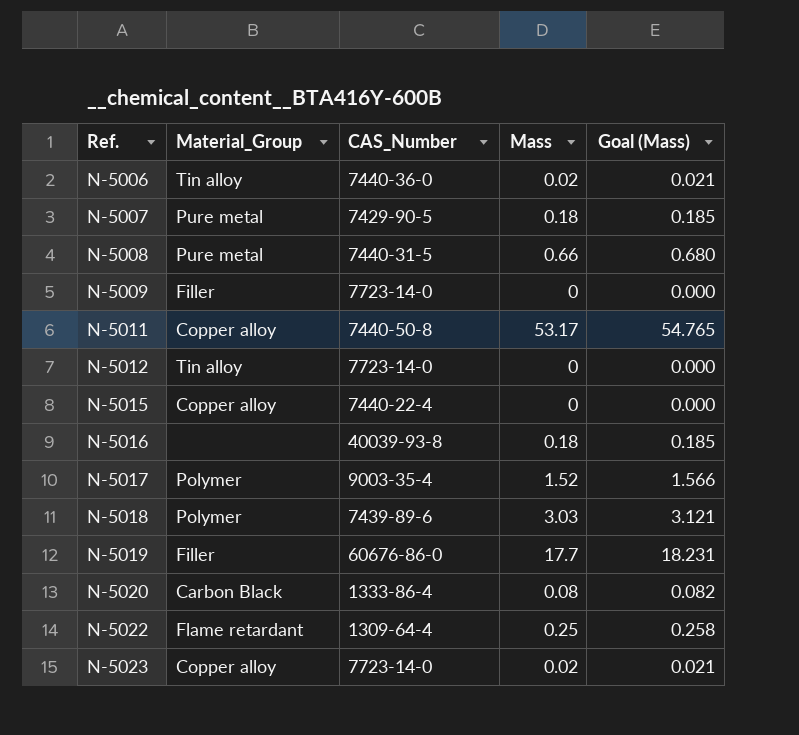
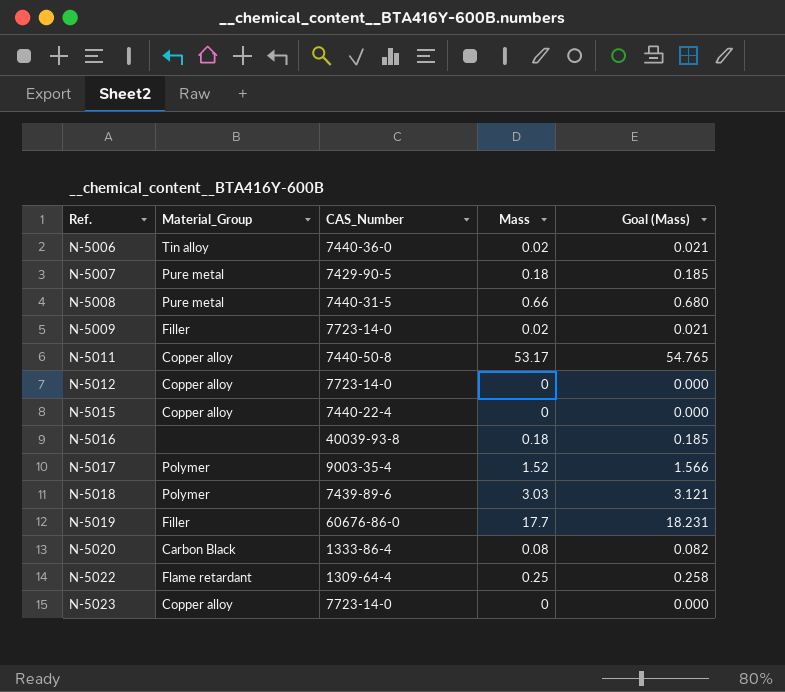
N-5009 | Mass: 0 -> 0.02
N-5009 | Goal (Mass): 0.000 -> 0.021
N-5012 | Material_Group: Tin alloy -> Copper alloy
N-5023 | Mass: 0.02 -> 0
N-5023 | Goal (Mass): 0.021 -> 0.000

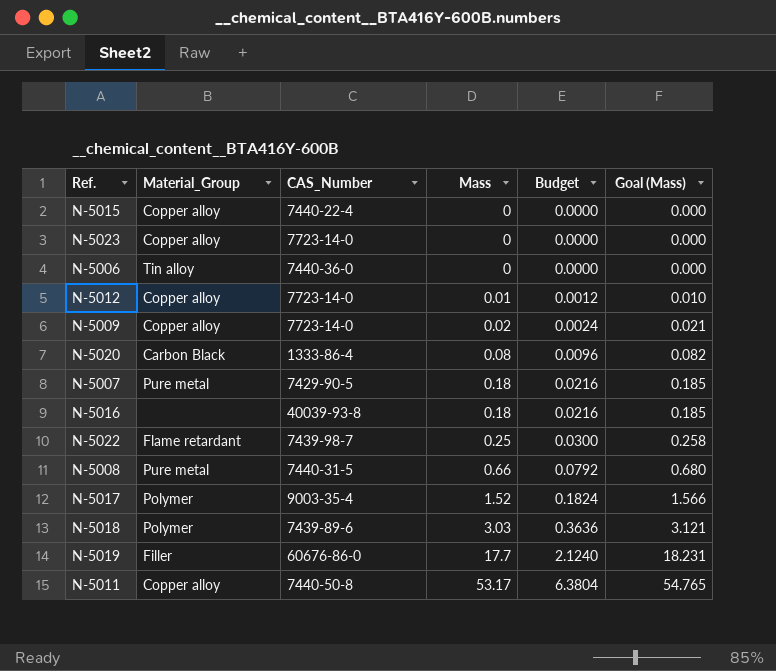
row order: Ref. ascending -> Mass ascending
column Budget | formula: none -> [Mass] * 0.12
N-5006 | Mass: 0.02 -> 0
N-5006 | Goal (Mass): 0.021 -> 0.000
N-5012 | Mass: 0 -> 0.01
N-5012 | Goal (Mass): 0.000 -> 0.010
N-5009 | Material_Group: Filler -> Copper alloy
N-5022 | CAS_Number: 1309-64-4 -> 7439-98-7

